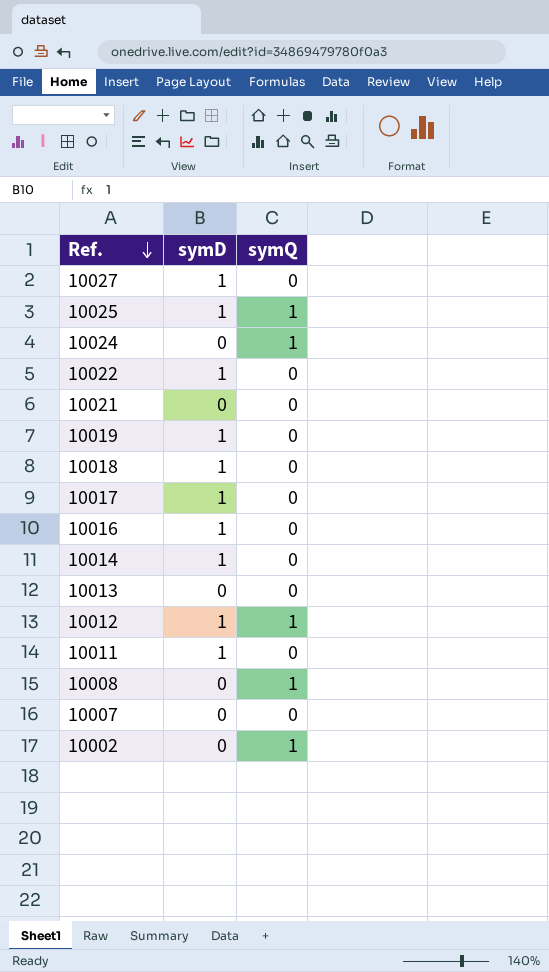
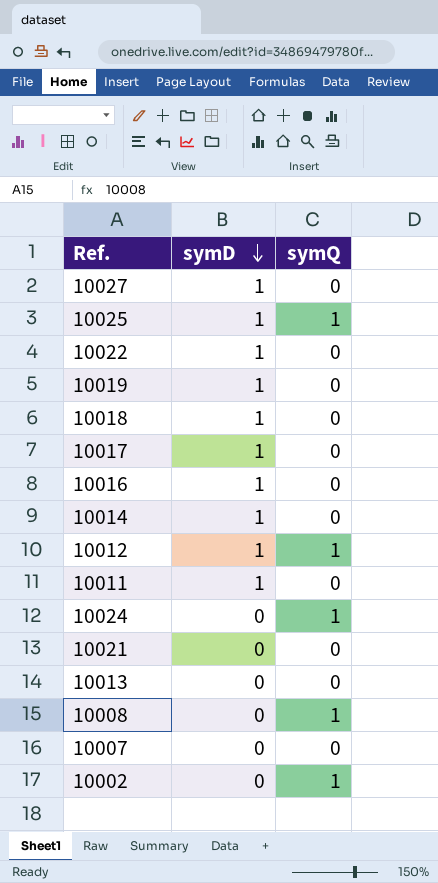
row order: Ref. descending -> symD descending

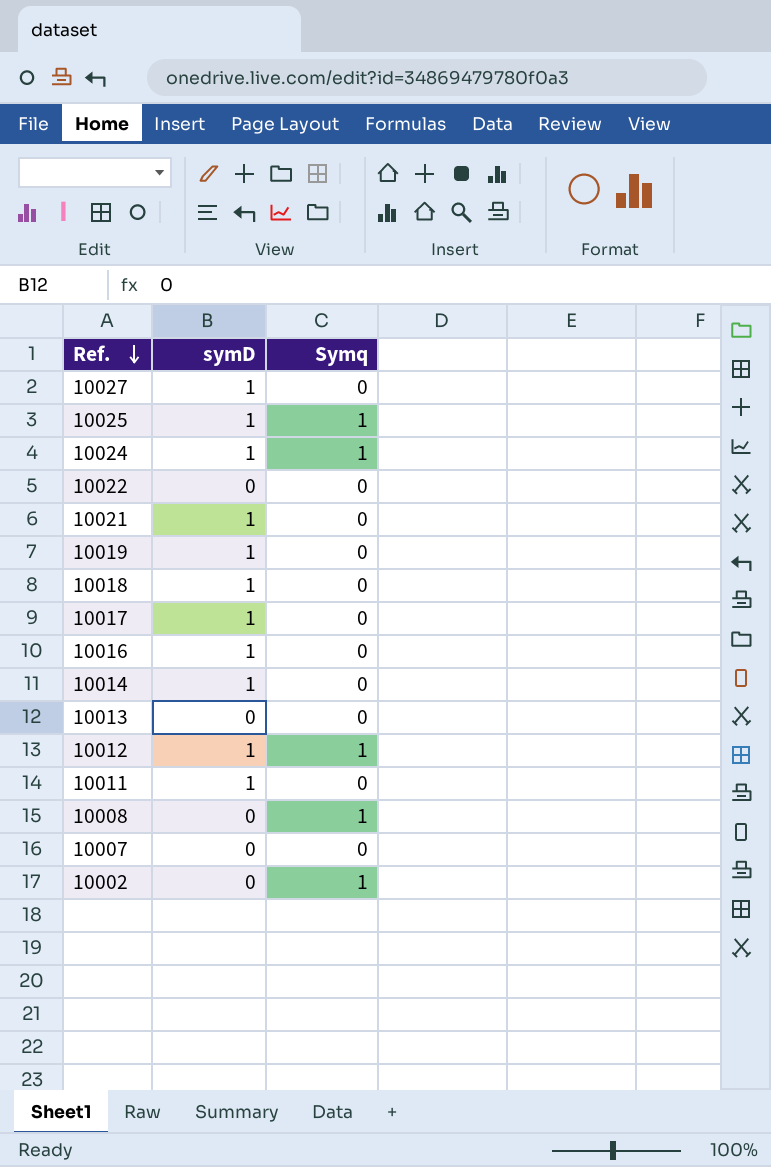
row order: symD descending -> Ref. descending
column name: symQ -> Symq
10024 | symD: 0 -> 1
10022 | symD: 1 -> 0
10021 | symD: 0 -> 1

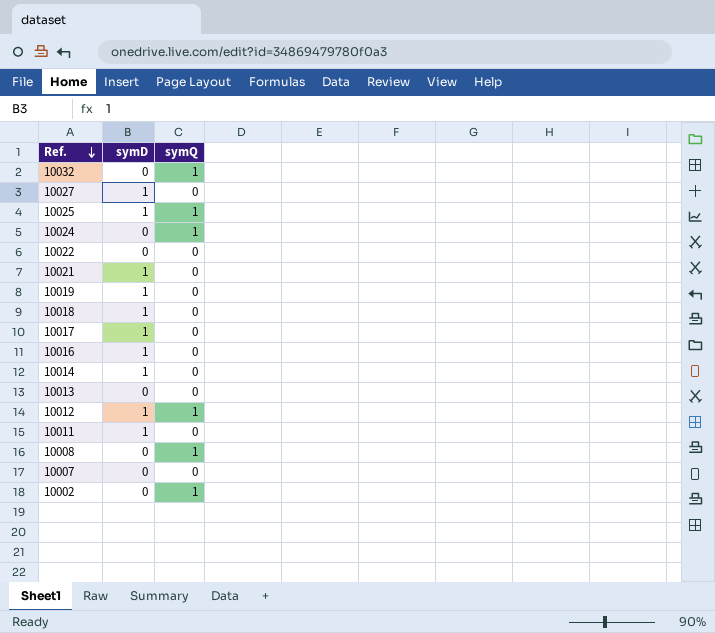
column name: Symq -> symQ
row 10032: none -> 0 | 1
10024 | symD: 1 -> 0

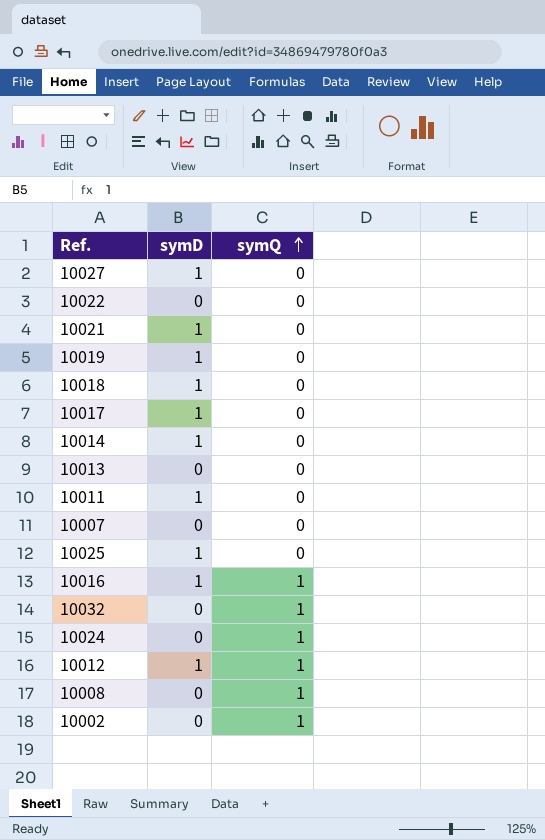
row order: Ref. descending -> symQ ascending
10025 | symQ: 1 -> 0
10016 | symQ: 0 -> 1

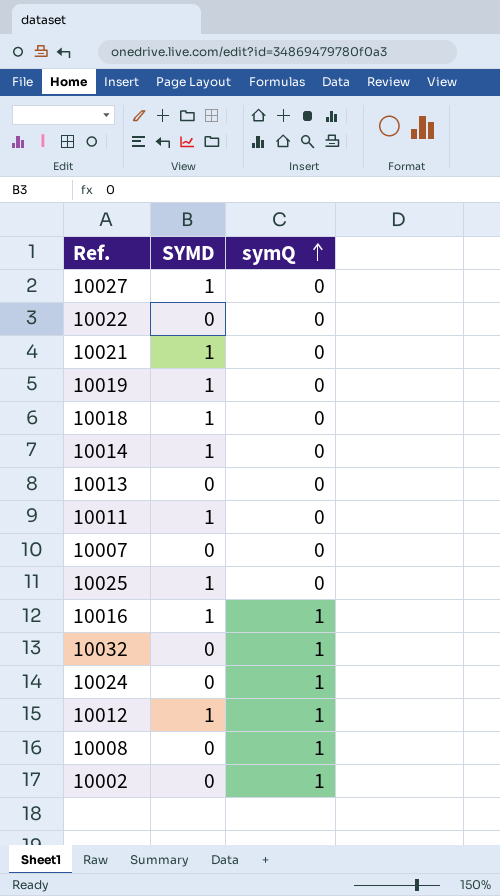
column name: symD -> SYMD
row 10017: 1 | 0 -> none

